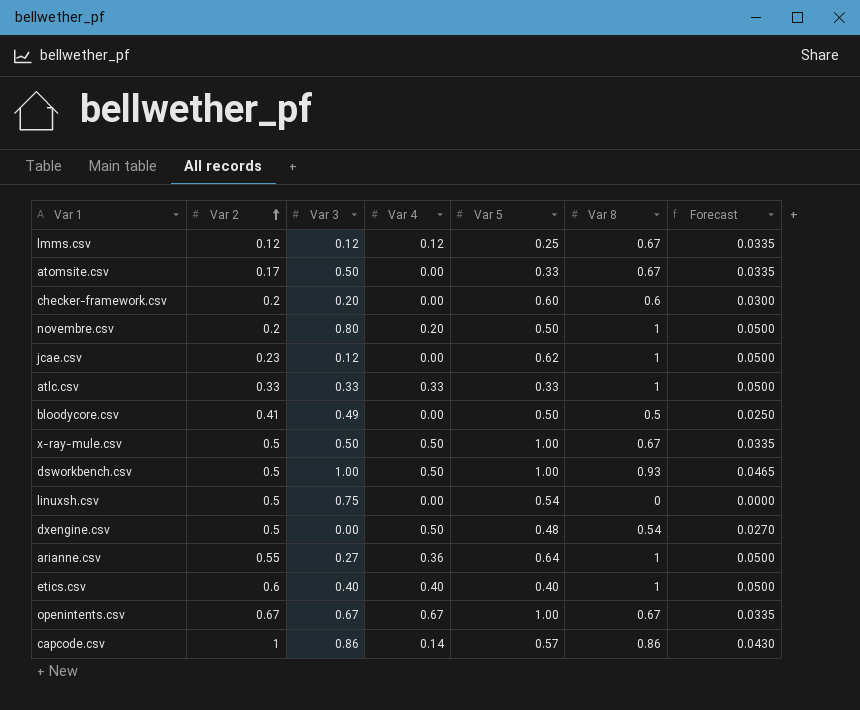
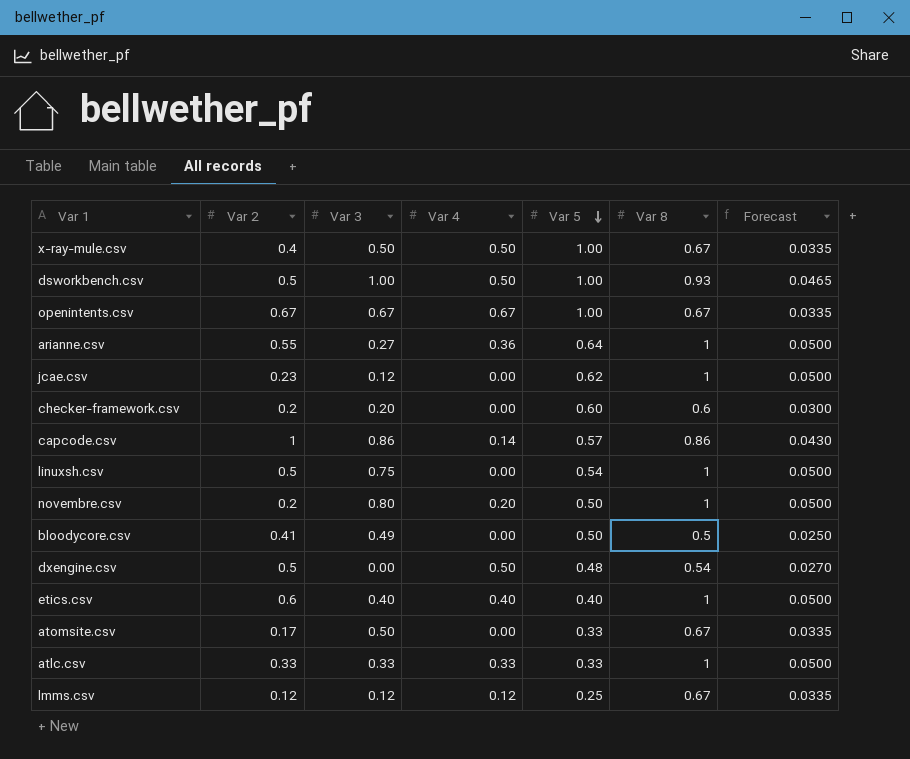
row order: Var 2 ascending -> Var 5 descending
x-ray-mule.csv | Var 2: 0.5 -> 0.4
linuxsh.csv | Var 8: 0 -> 1
linuxsh.csv | Forecast: 0.0000 -> 0.0500

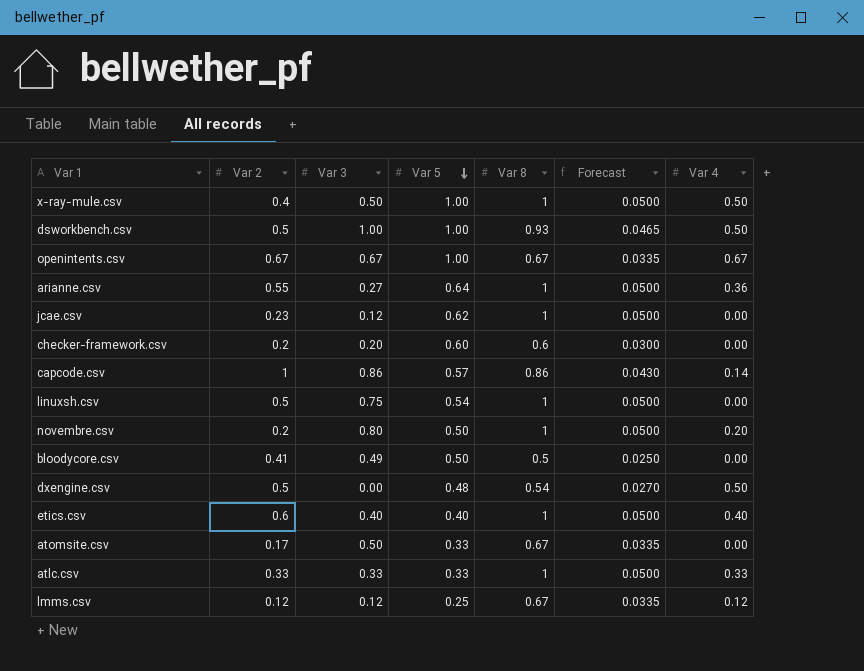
column Var 4 | position: 4 -> 7
x-ray-mule.csv | Var 8: 0.67 -> 1
x-ray-mule.csv | Forecast: 0.0335 -> 0.0500

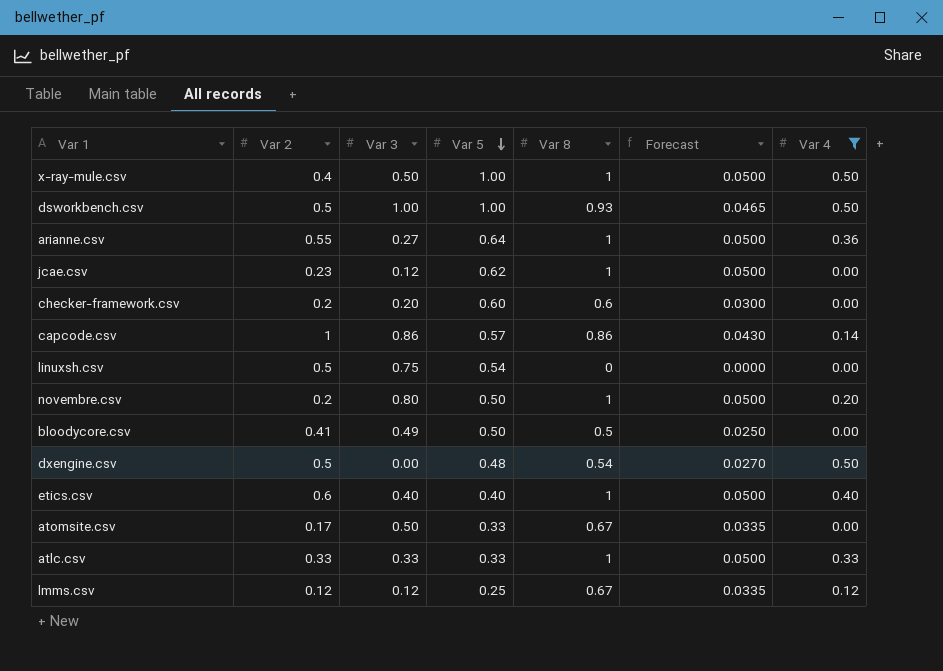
filter: none -> Var 4 != 0.67
linuxsh.csv | Var 8: 1 -> 0
linuxsh.csv | Forecast: 0.0500 -> 0.0000

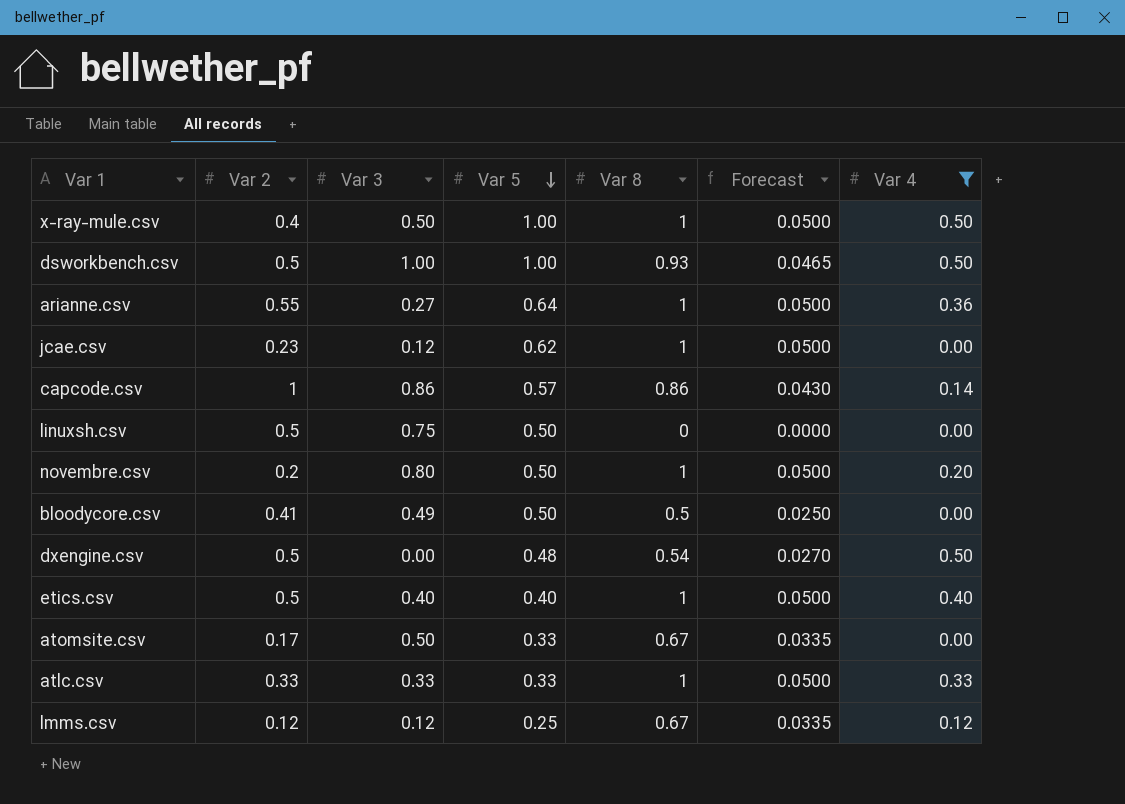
row checker-framework.csv: 0.2 | 0.20 | 0.60 | 0.6 | 0.0300 | 0.00 -> none
linuxsh.csv | Var 5: 0.54 -> 0.50
etics.csv | Var 2: 0.6 -> 0.5

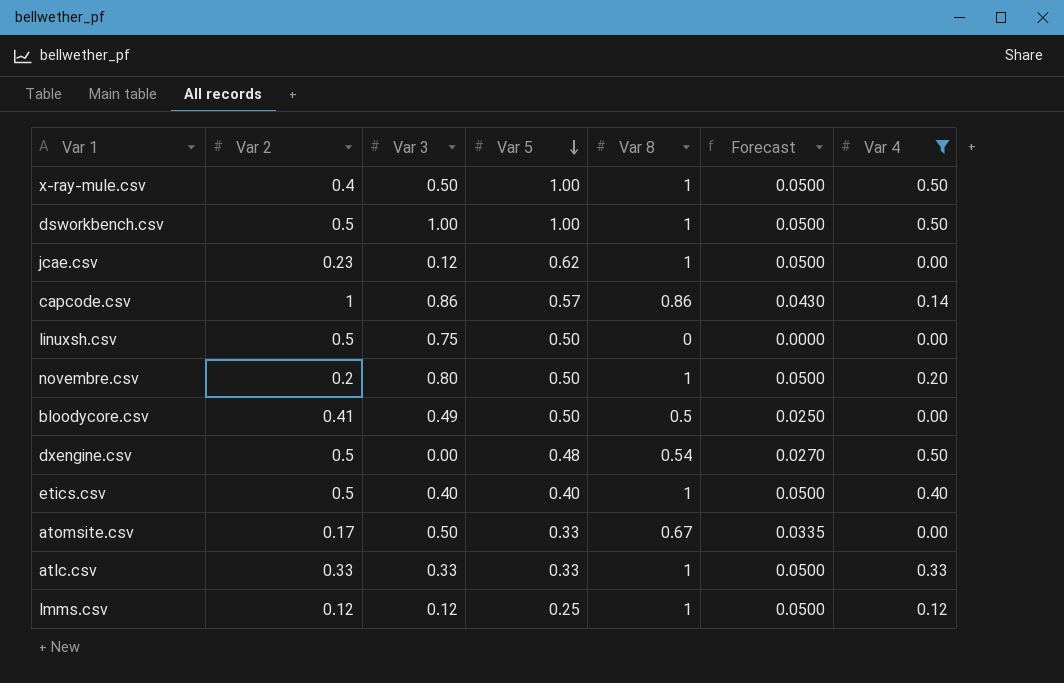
row arianne.csv: 0.55 | 0.27 | 0.64 | 1 | 0.0500 | 0.36 -> none
dsworkbench.csv | Var 8: 0.93 -> 1
dsworkbench.csv | Forecast: 0.0465 -> 0.0500
lmms.csv | Var 8: 0.67 -> 1
lmms.csv | Forecast: 0.0335 -> 0.0500

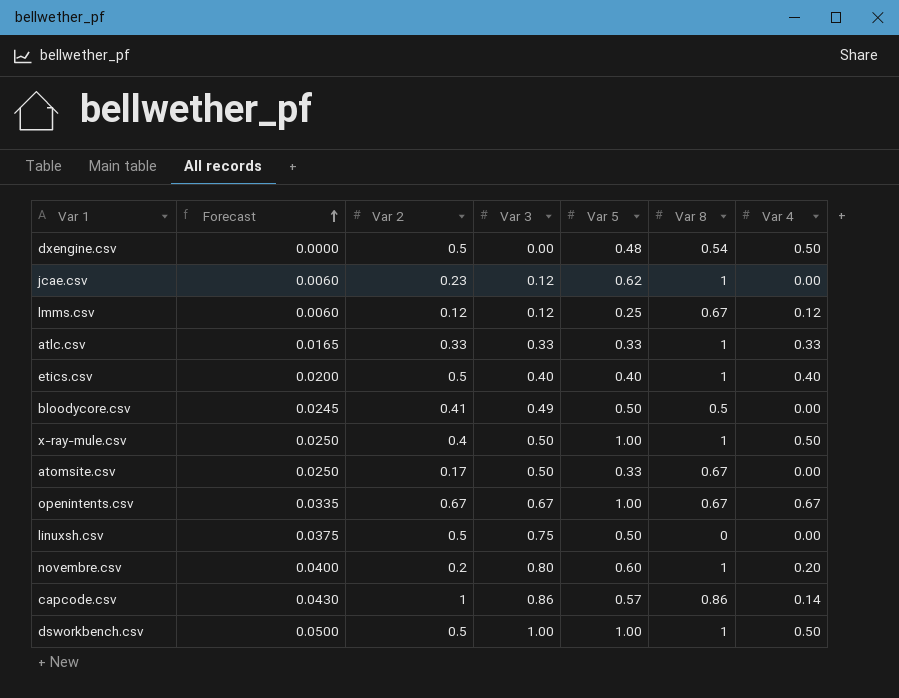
filter: Var 4 != 0.67 -> none
row order: Var 5 descending -> Forecast ascending
column Forecast | formula: [Var 8] * 0.05 -> [Var 3] * 0.05
column Forecast | position: 6 -> 2
lmms.csv | Var 8: 1 -> 0.67
novembre.csv | Var 5: 0.50 -> 0.60

